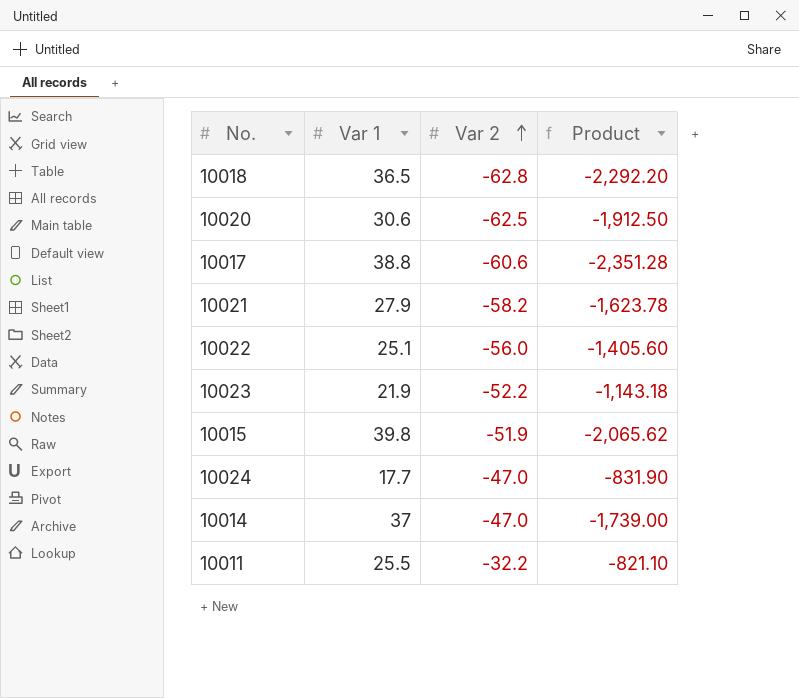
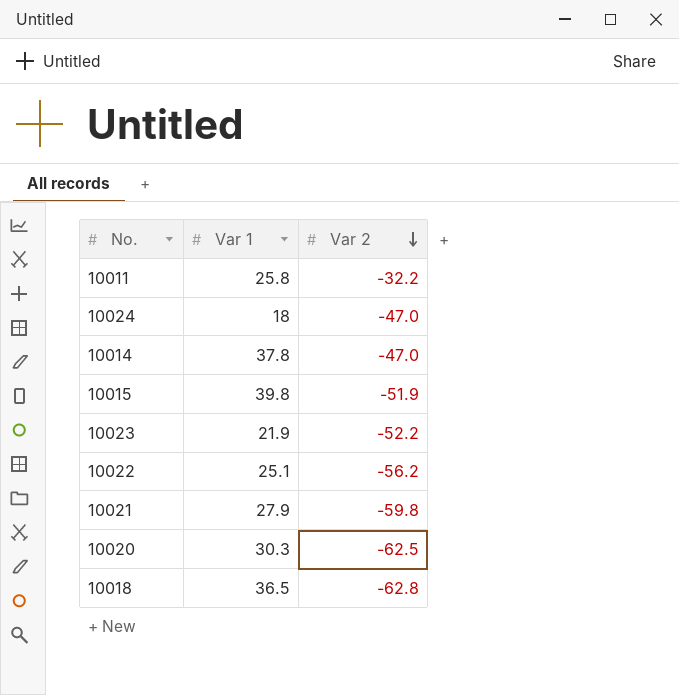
row order: Var 2 ascending -> Var 2 descending
column Product | formula: [Var 1] * [Var 2] -> none
row 10017: 38.8 | -60.6 | -2,351.28 -> none
10011 | Var 1: 25.5 -> 25.8
10024 | Var 1: 17.7 -> 18
10014 | Var 1: 37 -> 37.8
10022 | Var 2: -56.0 -> -56.2
10021 | Var 2: -58.2 -> -59.8
10020 | Var 1: 30.6 -> 30.3

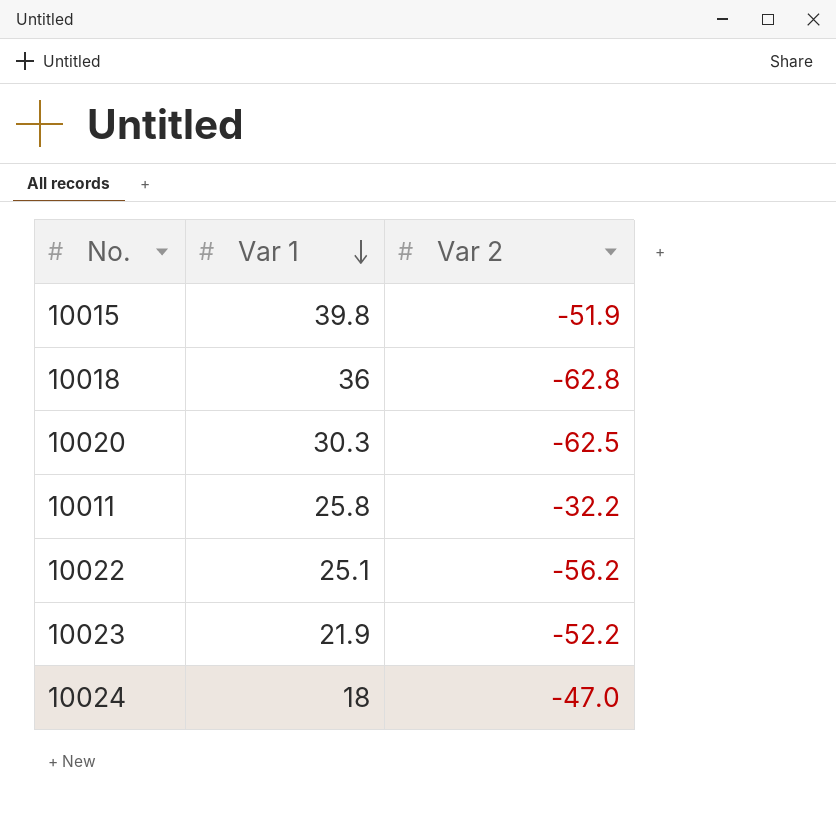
row order: Var 2 descending -> Var 1 descending
row 10014: 37.8 | -47.0 -> none
row 10021: 27.9 | -59.8 -> none
10018 | Var 1: 36.5 -> 36

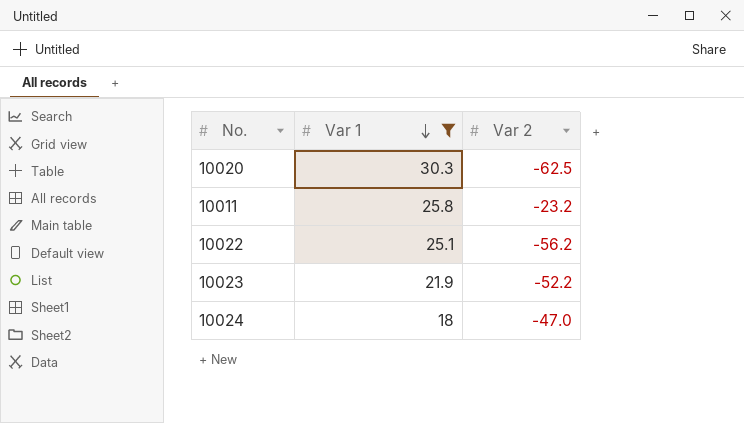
filter: none -> Var 1 <= 30.3
10011 | Var 2: -32.2 -> -23.2

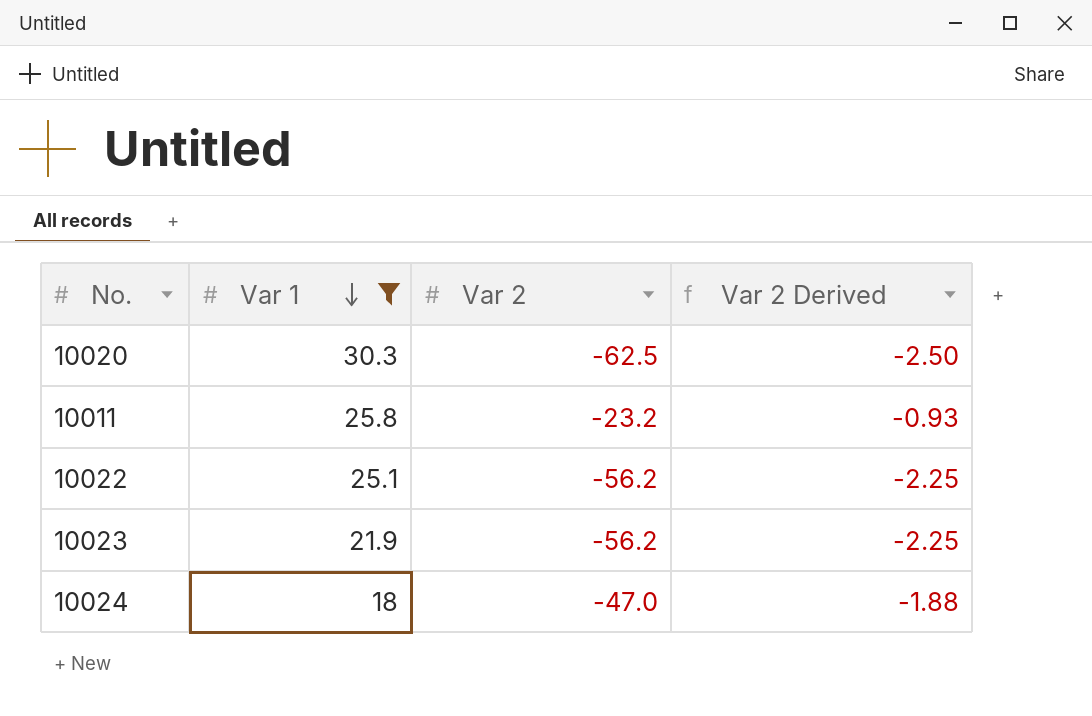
column Var 2 Derived | formula: none -> [Var 2] * 0.04
10023 | Var 2: -52.2 -> -56.2

